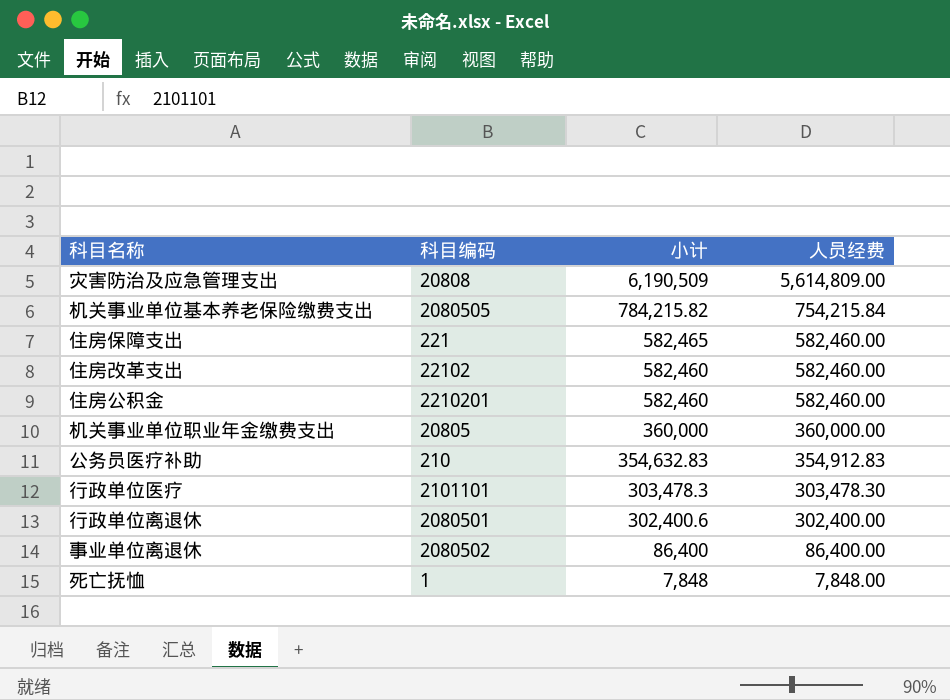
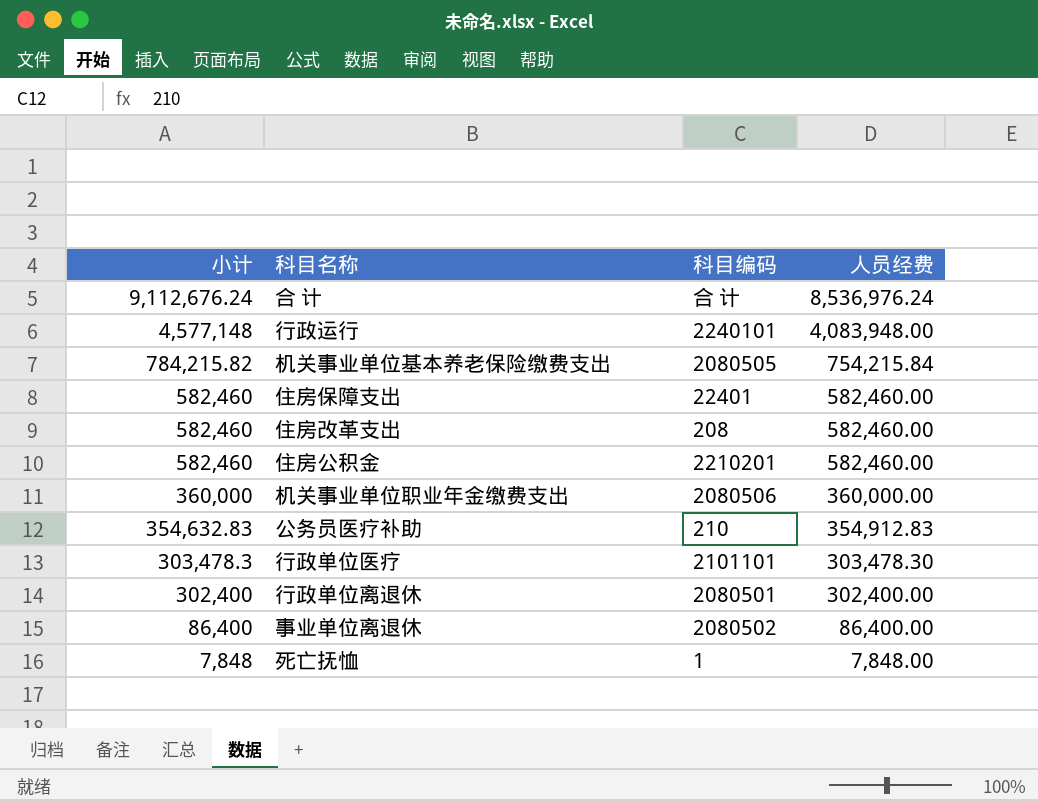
column 小计 | position: 3 -> 1
row 灾害防治及应急管理支出: 20808 | 6,190,509 | 5,614,809.00 -> none
row 合 计: none -> 9,112,676.24 | 合 计 | 8,536,976.24
row 行政运行: none -> 4,577,148 | 2240101 | 4,083,948.00
住房保障支出 | 小计: 582,465 -> 582,460
住房保障支出 | 科目编码: 221 -> 22401
住房改革支出 | 科目编码: 22102 -> 208
机关事业单位职业年金缴费支出 | 科目编码: 20805 -> 2080506
行政单位离退休 | 小计: 302,400.6 -> 302,400

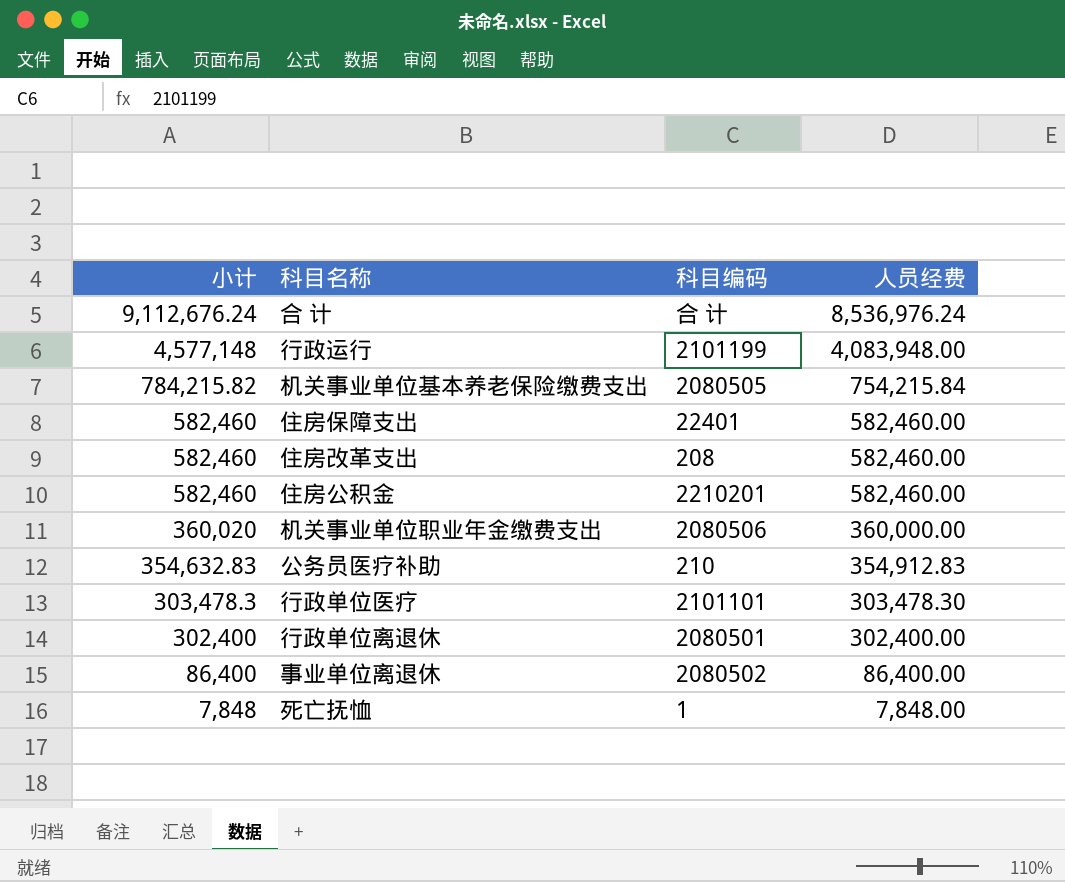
行政运行 | 科目编码: 2240101 -> 2101199
机关事业单位职业年金缴费支出 | 小计: 360,000 -> 360,020

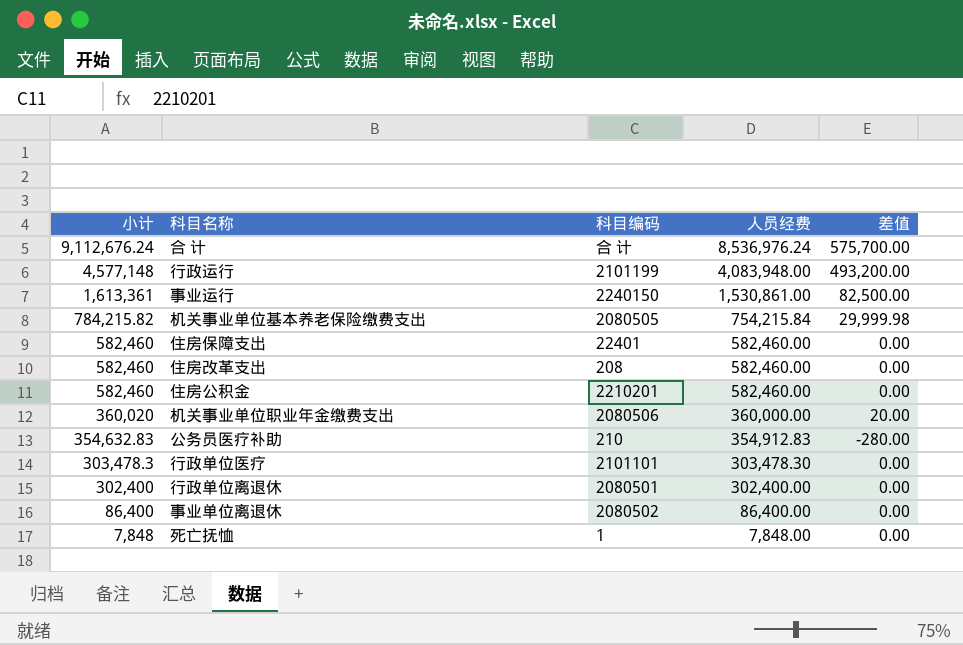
column 差值 | formula: none -> [小计] - [人员经费]
row 事业运行: none -> 1,613,361 | 2240150 | 1,530,861.00 | 82,500.00

